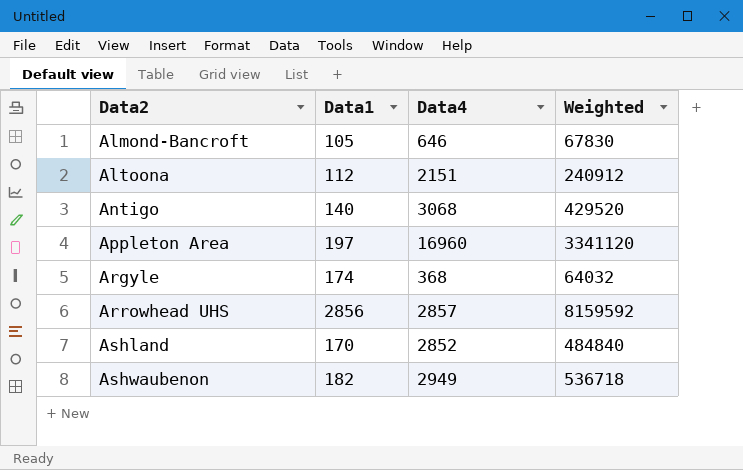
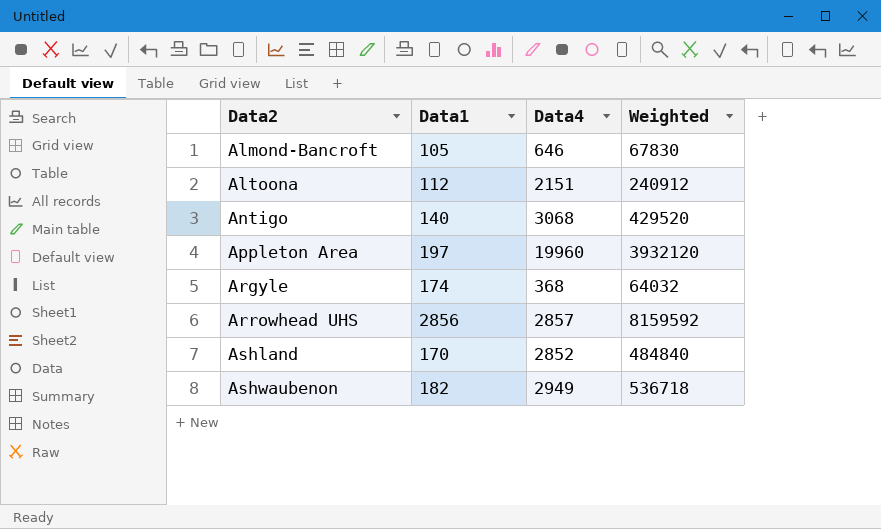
Appleton Area | Data4: 16960 -> 19960
Appleton Area | Weighted: 3341120 -> 3932120

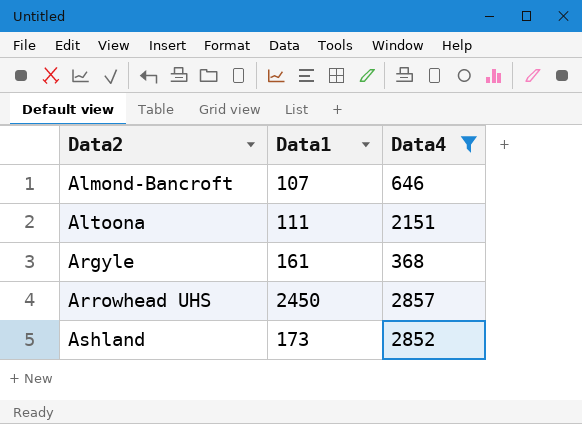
filter: none -> Data4 <= 2857
column Weighted | formula: [Data1] * [Data4] -> none
Almond-Bancroft | Data1: 105 -> 107
Altoona | Data1: 112 -> 111
Argyle | Data1: 174 -> 161
Arrowhead UHS | Data1: 2856 -> 2450
Ashland | Data1: 170 -> 173

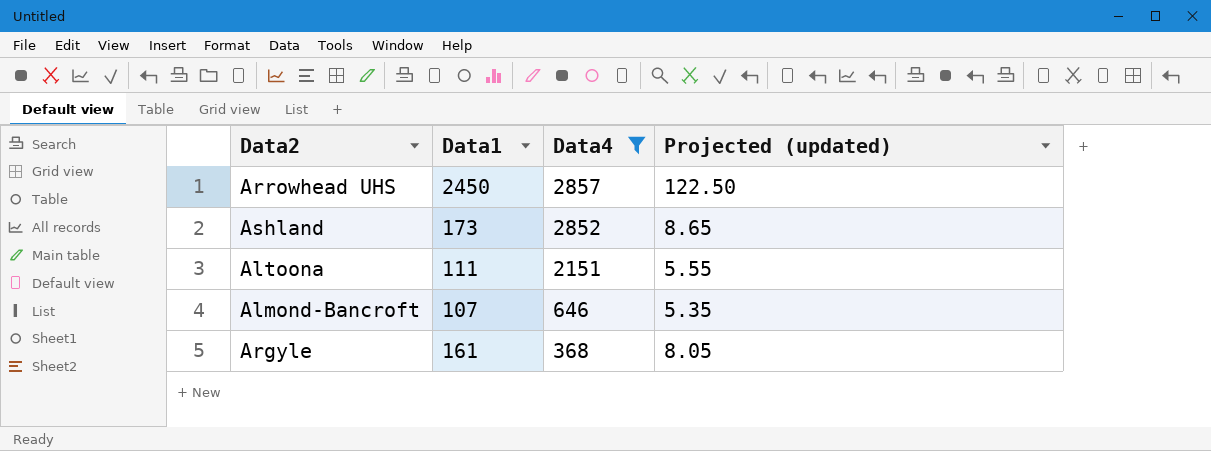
row order: Data2 ascending -> Data4 descending
column Projected (updated) | formula: none -> [Data1] * 0.05

